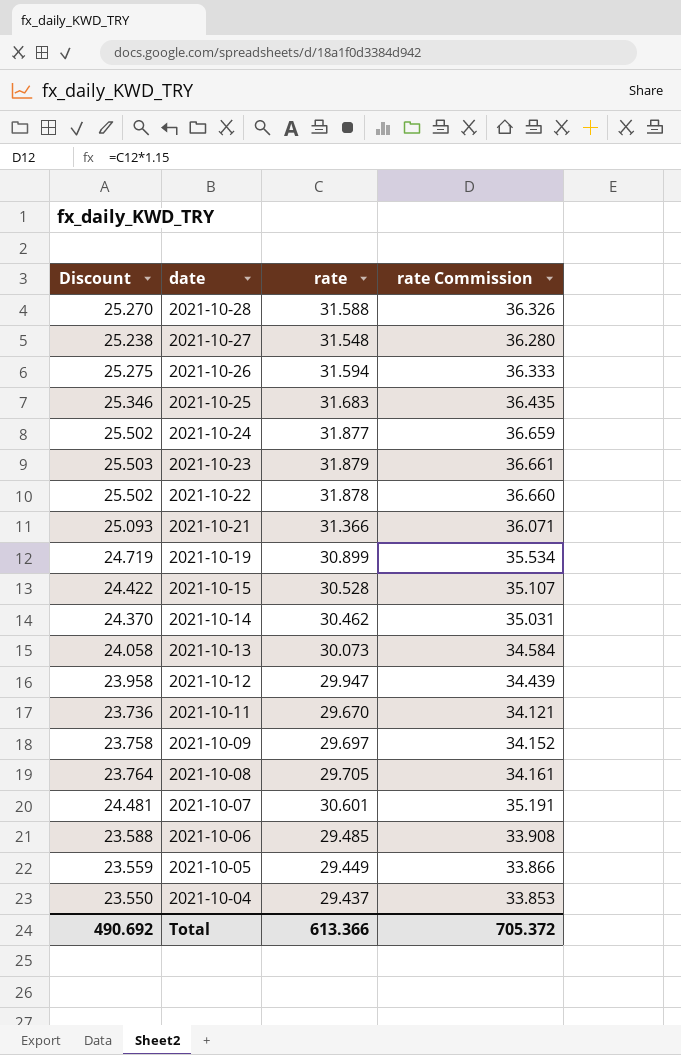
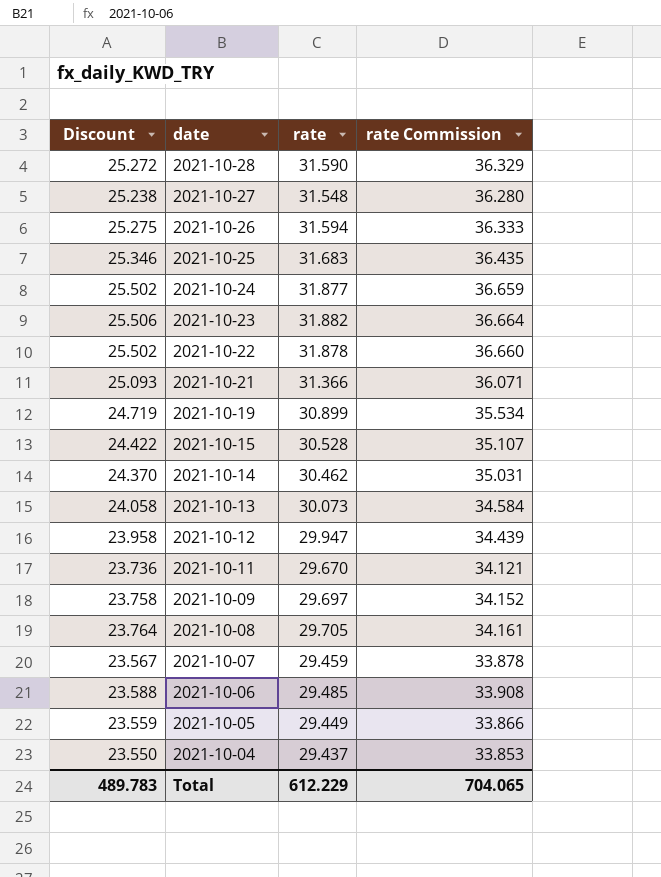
2021-10-28 | Discount: 25.270 -> 25.272
2021-10-28 | rate: 31.588 -> 31.590
2021-10-28 | rate Commission: 36.326 -> 36.329
2021-10-23 | Discount: 25.503 -> 25.506
2021-10-23 | rate: 31.879 -> 31.882
2021-10-23 | rate Commission: 36.661 -> 36.664
2021-10-07 | Discount: 24.481 -> 23.567
2021-10-07 | rate: 30.601 -> 29.459
2021-10-07 | rate Commission: 35.191 -> 33.878
Total | Discount: 490.692 -> 489.783
Total | rate: 613.366 -> 612.229
Total | rate Commission: 705.372 -> 704.065

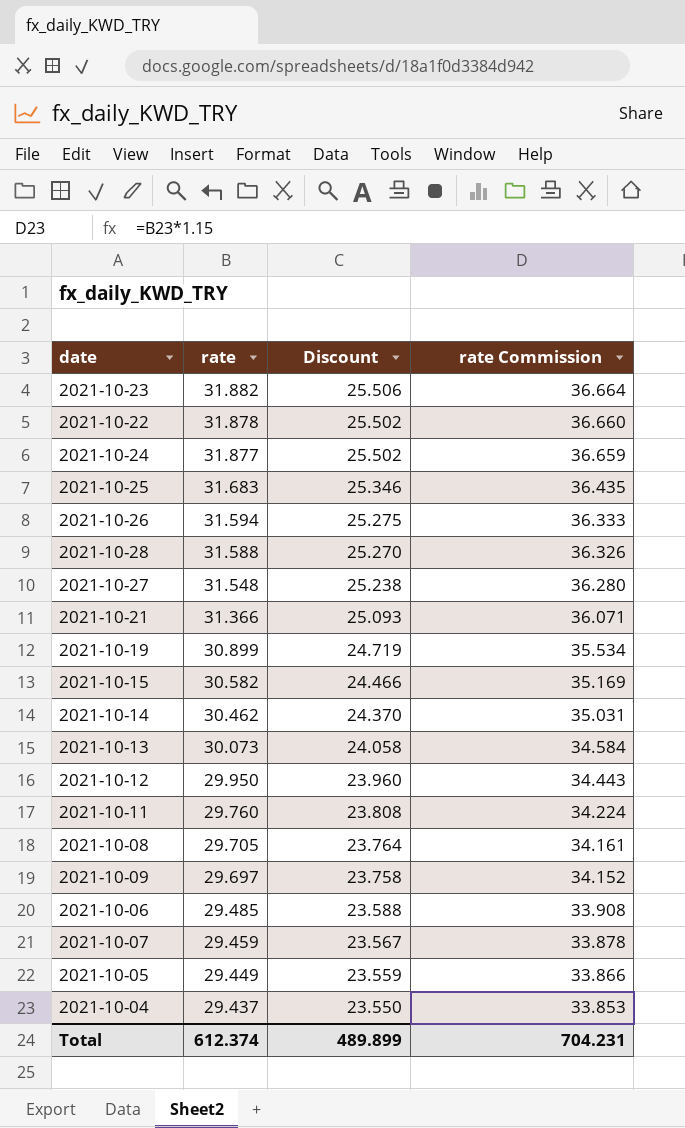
row order: date descending -> rate descending
column Discount | position: 1 -> 3
2021-10-28 | rate: 31.590 -> 31.588
2021-10-28 | Discount: 25.272 -> 25.270
2021-10-28 | rate Commission: 36.329 -> 36.326
2021-10-15 | rate: 30.528 -> 30.582
2021-10-15 | Discount: 24.422 -> 24.466
2021-10-15 | rate Commission: 35.107 -> 35.169
2021-10-12 | rate: 29.947 -> 29.950
2021-10-12 | Discount: 23.958 -> 23.960
2021-10-12 | rate Commission: 34.439 -> 34.443
2021-10-11 | rate: 29.670 -> 29.760
2021-10-11 | Discount: 23.736 -> 23.808
2021-10-11 | rate Commission: 34.121 -> 34.224
Total | rate: 612.229 -> 612.374
Total | Discount: 489.783 -> 489.899
Total | rate Commission: 704.065 -> 704.231

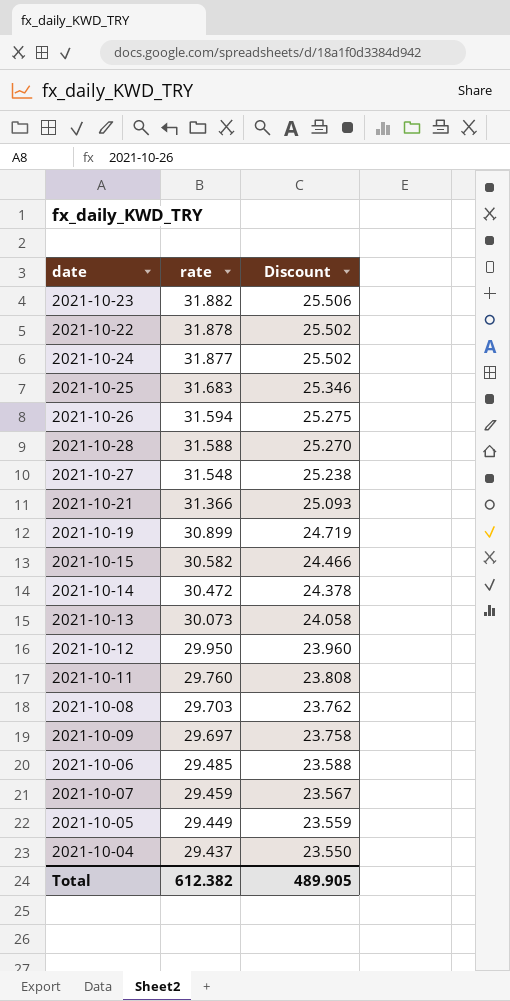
column rate Commission | formula: [rate] * 1.15 -> none
2021-10-14 | rate: 30.462 -> 30.472
2021-10-14 | Discount: 24.370 -> 24.378
2021-10-08 | rate: 29.705 -> 29.703
2021-10-08 | Discount: 23.764 -> 23.762
Total | rate: 612.374 -> 612.382
Total | Discount: 489.899 -> 489.905

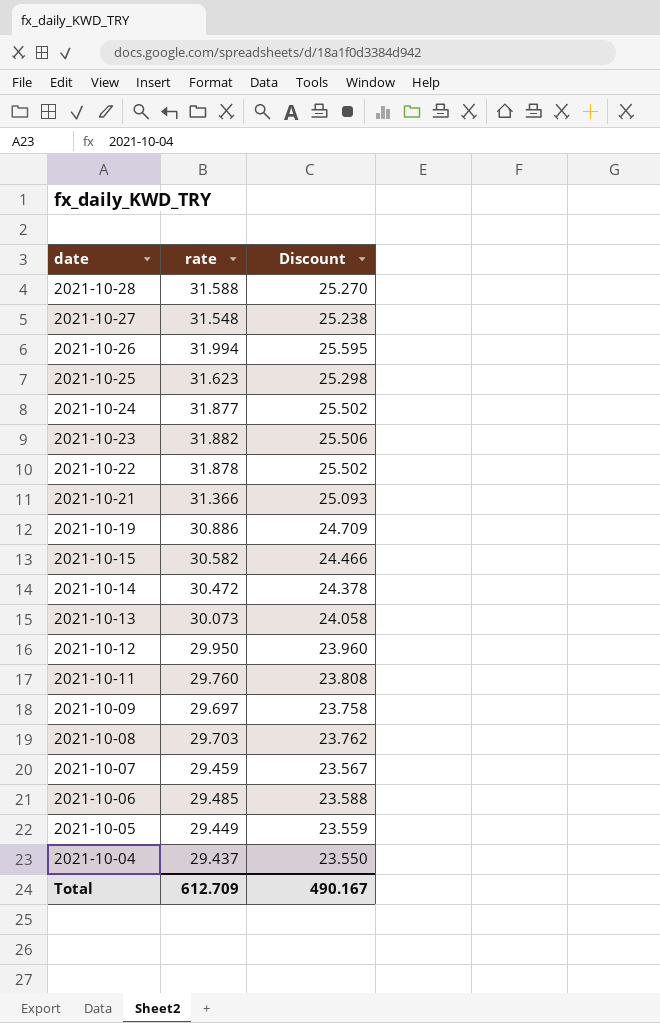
row order: rate descending -> date descending
2021-10-26 | rate: 31.594 -> 31.994
2021-10-26 | Discount: 25.275 -> 25.595
2021-10-25 | rate: 31.683 -> 31.623
2021-10-25 | Discount: 25.346 -> 25.298
2021-10-19 | rate: 30.899 -> 30.886
2021-10-19 | Discount: 24.719 -> 24.709
Total | rate: 612.382 -> 612.709
Total | Discount: 489.905 -> 490.167

